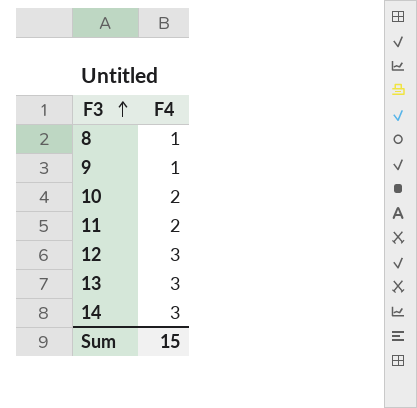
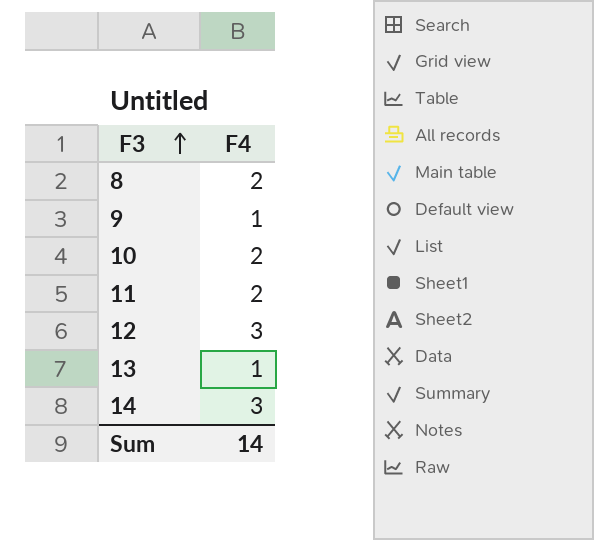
8 | F4: 1 -> 2
13 | F4: 3 -> 1
Sum | F4: 15 -> 14

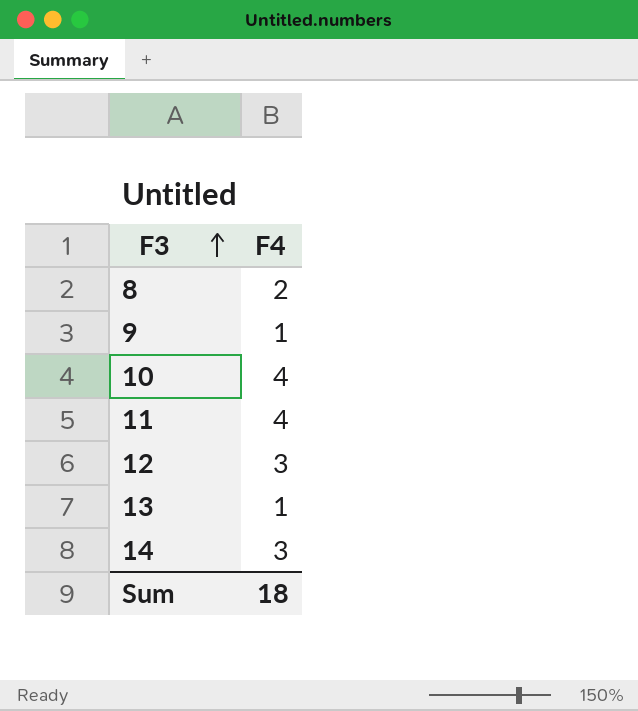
10 | F4: 2 -> 4
11 | F4: 2 -> 4
Sum | F4: 14 -> 18

